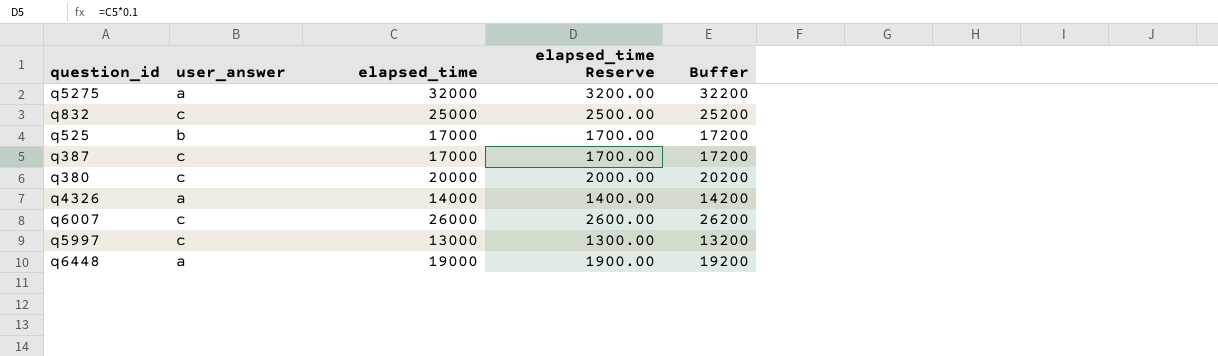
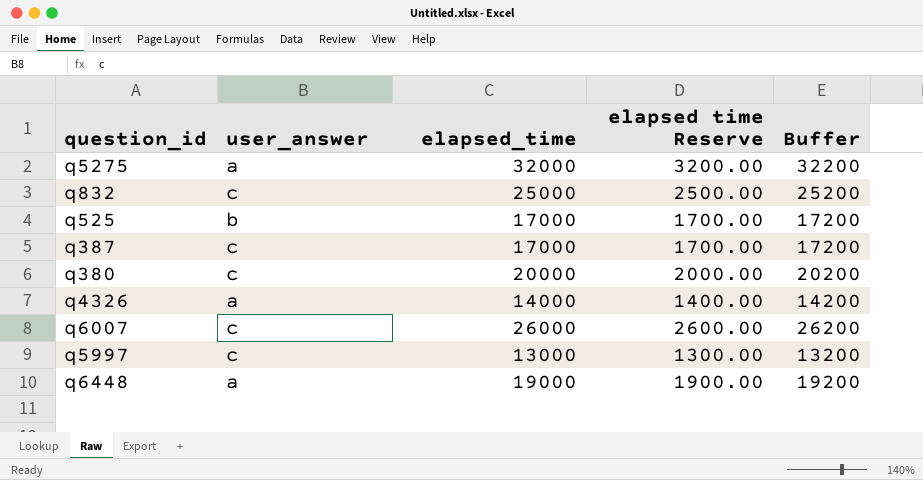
column name: elapsed_time Reserve -> elapsed time Reserve

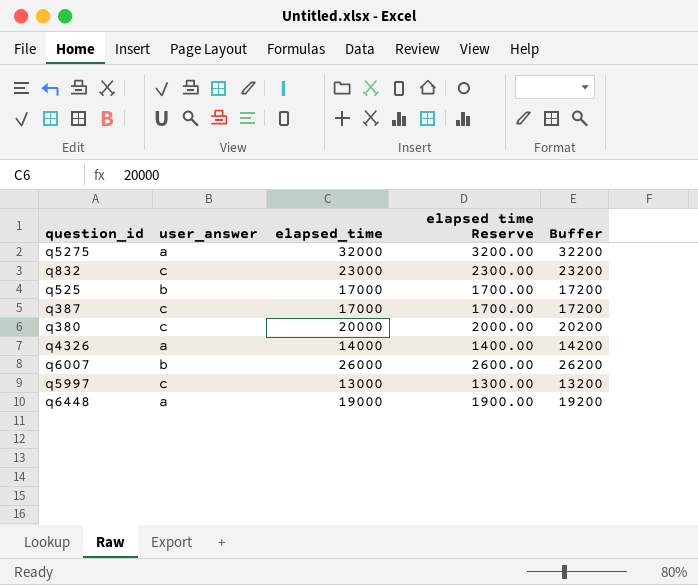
q832 | elapsed_time: 25000 -> 23000
q832 | elapsed time Reserve: 2500.00 -> 2300.00
q832 | Buffer: 25200 -> 23200
q6007 | user_answer: c -> b

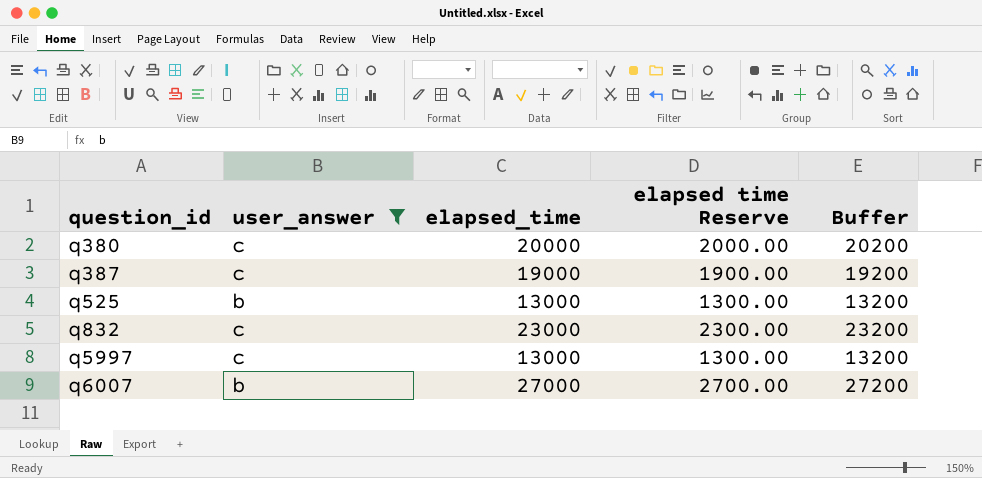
filter: none -> user_answer != a
row order: none -> question_id ascending
q387 | elapsed_time: 17000 -> 19000
q387 | elapsed time Reserve: 1700.00 -> 1900.00
q387 | Buffer: 17200 -> 19200
q525 | elapsed_time: 17000 -> 13000
q525 | elapsed time Reserve: 1700.00 -> 1300.00
q525 | Buffer: 17200 -> 13200
q6007 | elapsed_time: 26000 -> 27000
q6007 | elapsed time Reserve: 2600.00 -> 2700.00
q6007 | Buffer: 26200 -> 27200

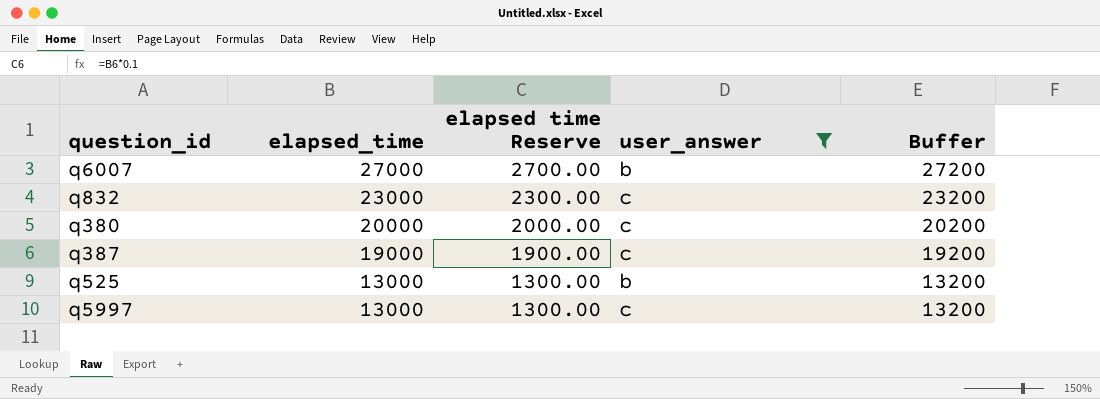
row order: question_id ascending -> elapsed_time descending
column user_answer | position: 2 -> 4

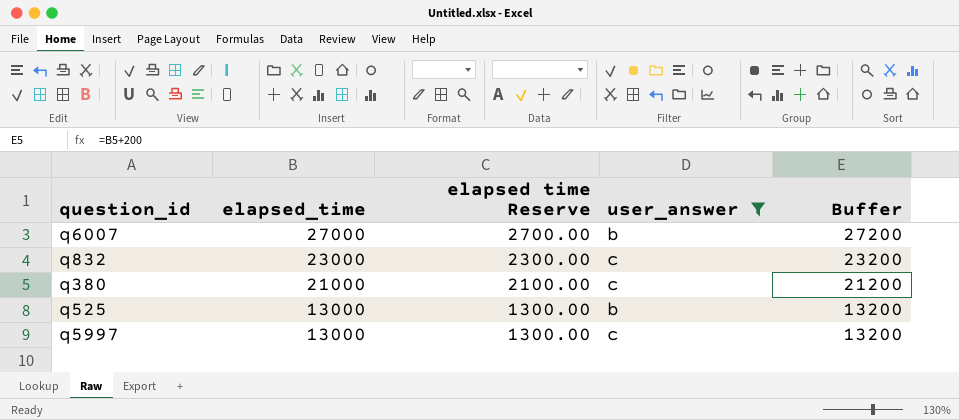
row q387: 19000 | 1900.00 | c | 19200 -> none
q380 | elapsed_time: 20000 -> 21000
q380 | elapsed time Reserve: 2000.00 -> 2100.00
q380 | Buffer: 20200 -> 21200

